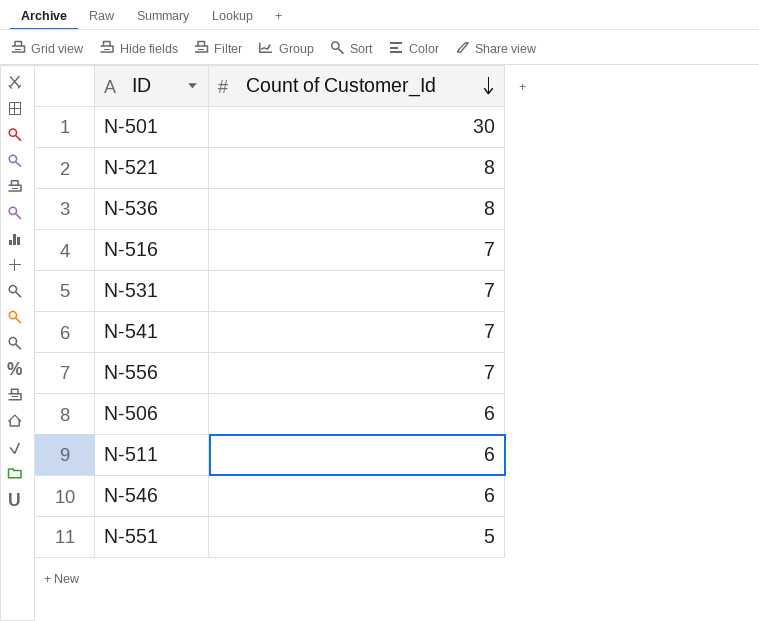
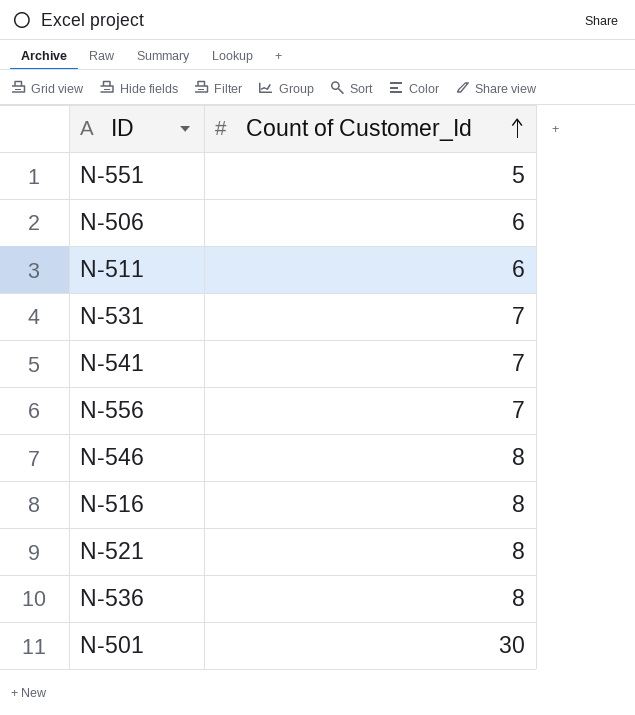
row order: Count of Customer_Id descending -> Count of Customer_Id ascending
N-546 | Count of Customer_Id: 6 -> 8
N-516 | Count of Customer_Id: 7 -> 8

